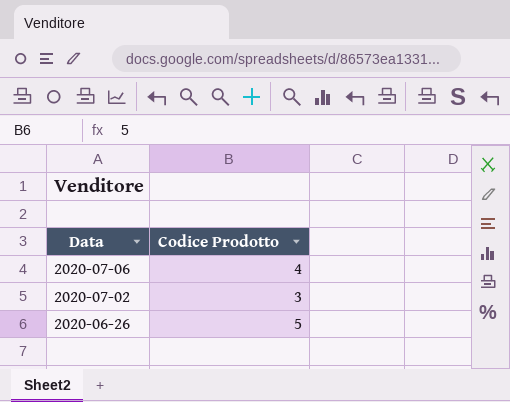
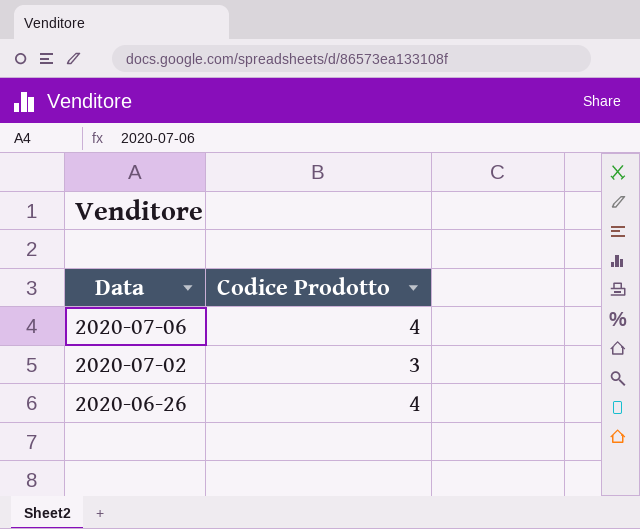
2020-06-26 | Codice Prodotto: 5 -> 4

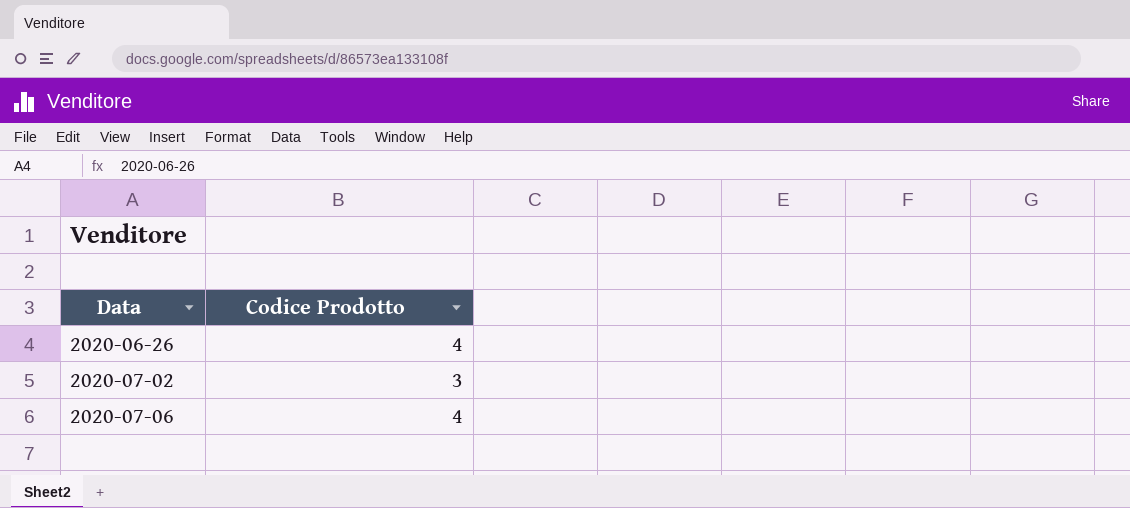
row order: Data descending -> Data ascending

